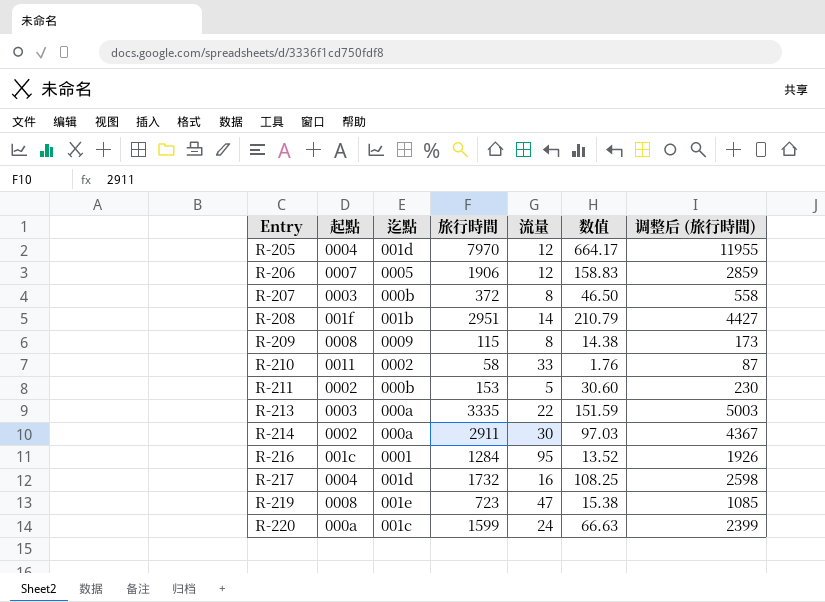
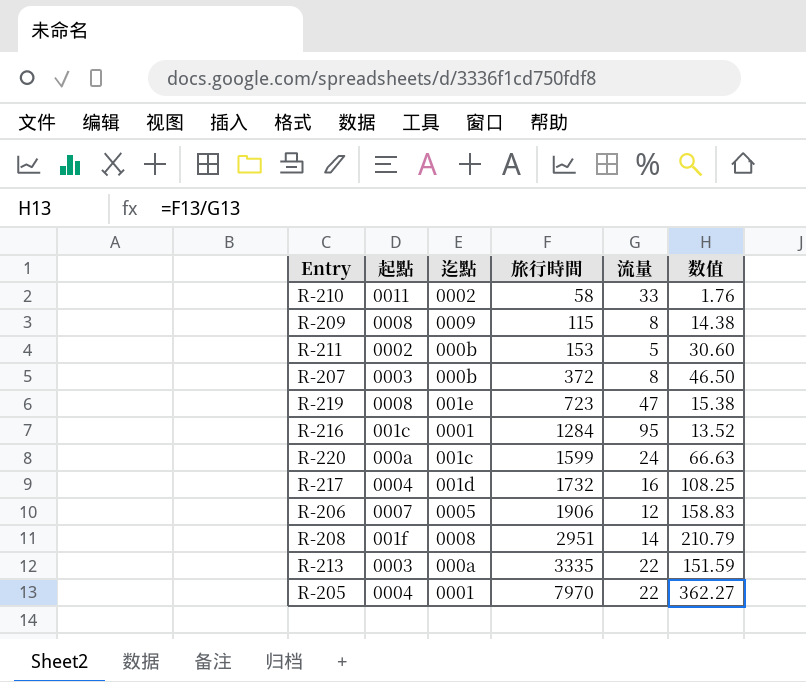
row order: Entry ascending -> 旅行時間 ascending
column 调整后 (旅行時間) | formula: [旅行時間] * 1.5 -> none
row R-214: 0002 | 000a | 2911 | 30 | 97.03 | 4367 -> none
R-208 | 迄點: 001b -> 0008
R-205 | 迄點: 001d -> 0001
R-205 | 流量: 12 -> 22
R-205 | 数值: 664.17 -> 362.27

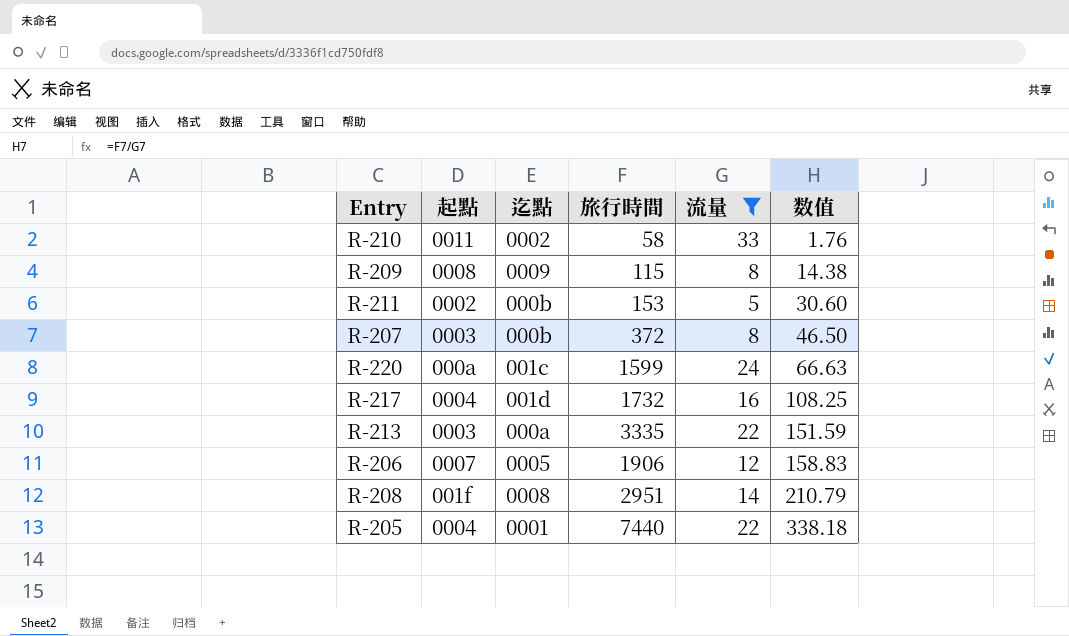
filter: none -> 流量 <= 33
row order: 旅行時間 ascending -> 数值 ascending
R-205 | 旅行時間: 7970 -> 7440
R-205 | 数值: 362.27 -> 338.18

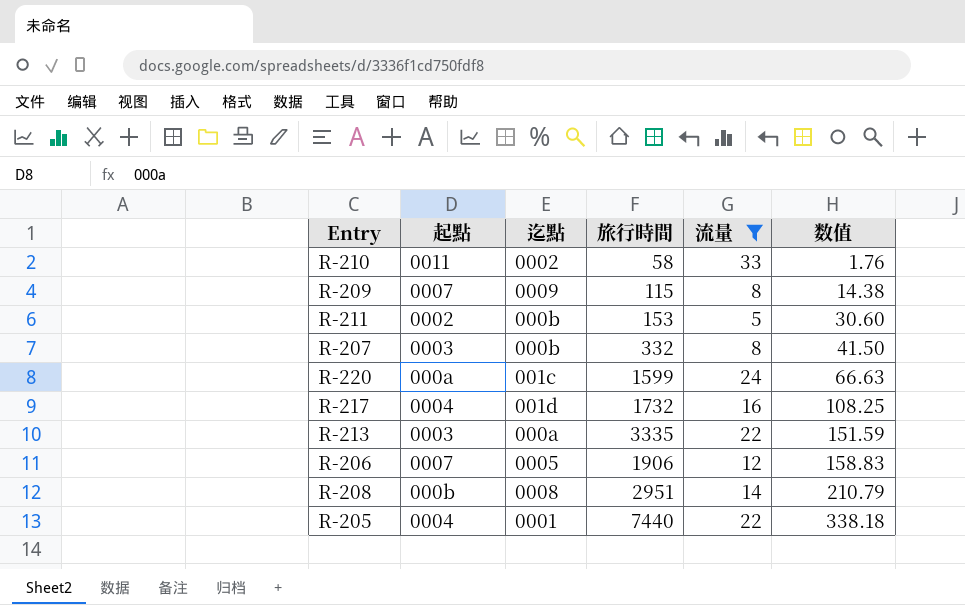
R-209 | 起點: 0008 -> 0007
R-207 | 旅行時間: 372 -> 332
R-207 | 数值: 46.50 -> 41.50
R-208 | 起點: 001f -> 000b

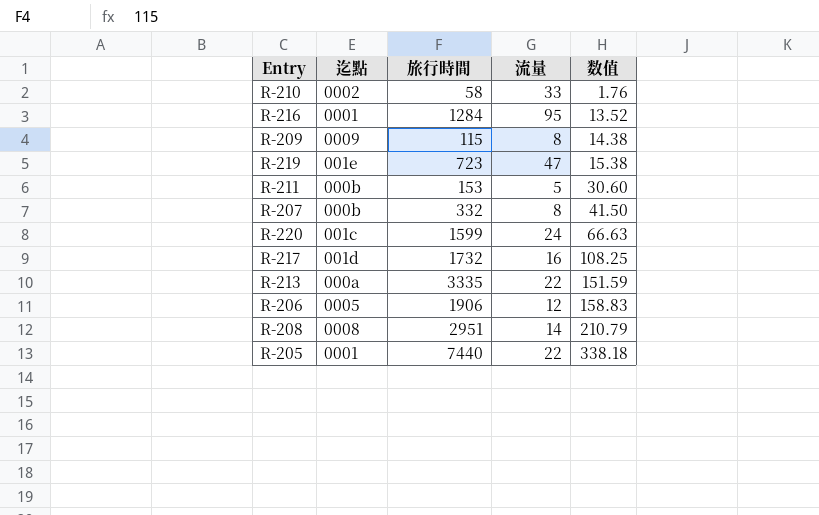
filter: 流量 <= 33 -> none
column 起點 | position: 2 -> none

